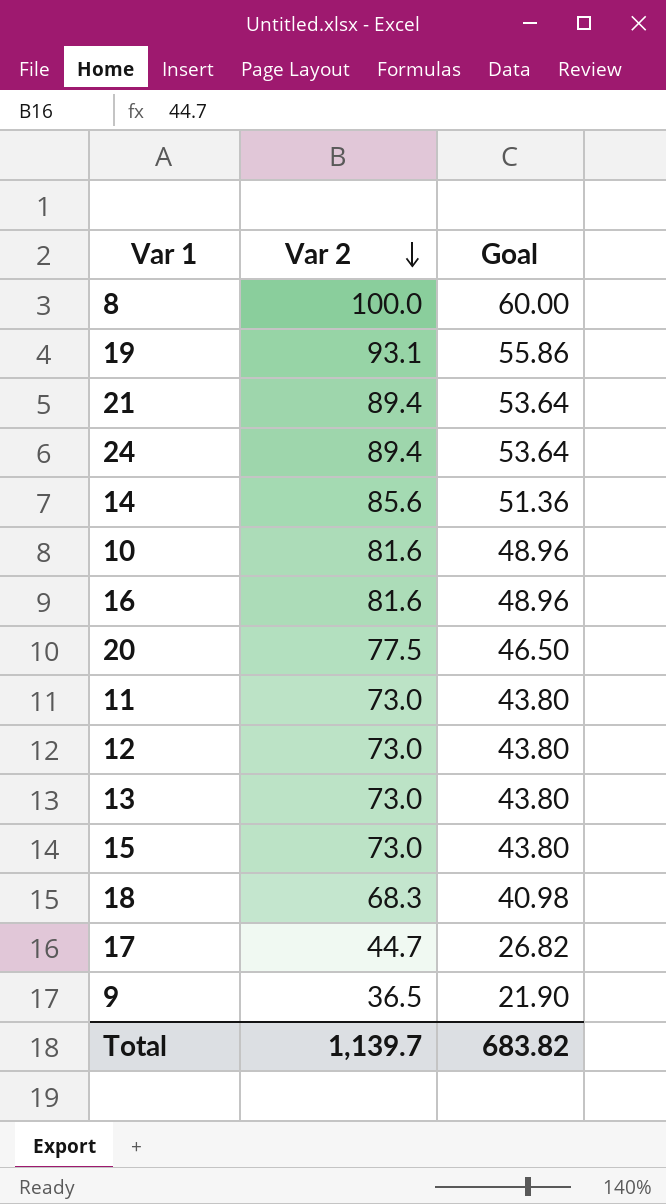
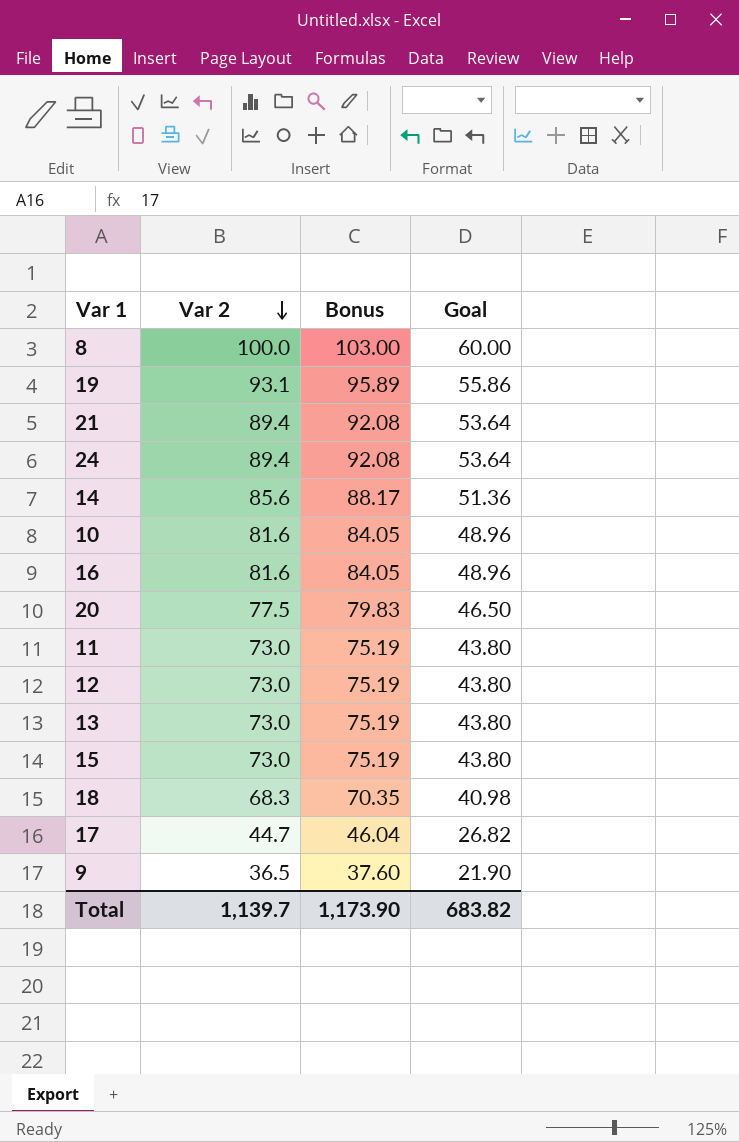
column Bonus | formula: none -> [Var 2] * 1.03

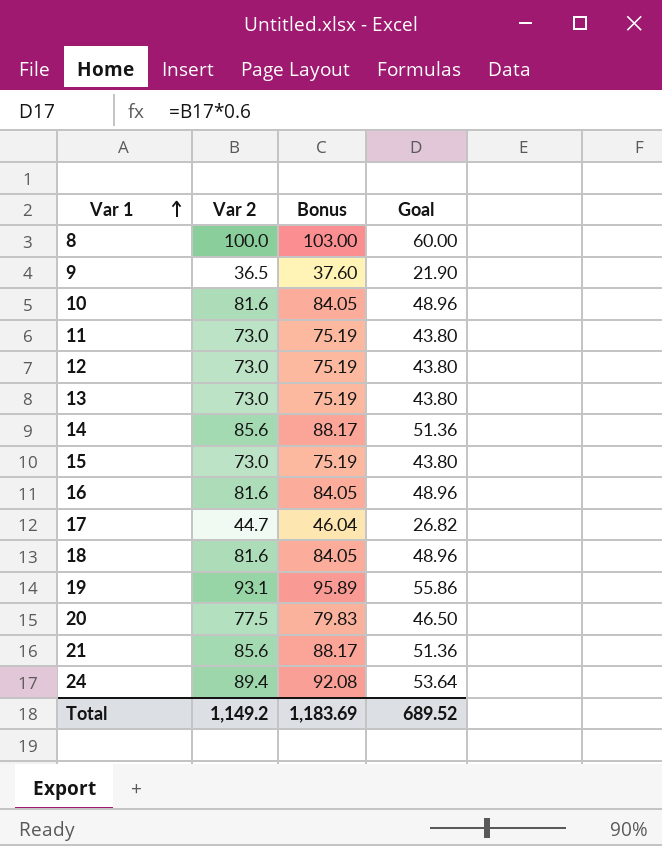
row order: Var 2 descending -> Var 1 ascending
18 | Var 2: 68.3 -> 81.6
18 | Bonus: 70.35 -> 84.05
18 | Goal: 40.98 -> 48.96
21 | Var 2: 89.4 -> 85.6
21 | Bonus: 92.08 -> 88.17
21 | Goal: 53.64 -> 51.36
Total | Var 2: 1,139.7 -> 1,149.2
Total | Bonus: 1,173.90 -> 1,183.69
Total | Goal: 683.82 -> 689.52

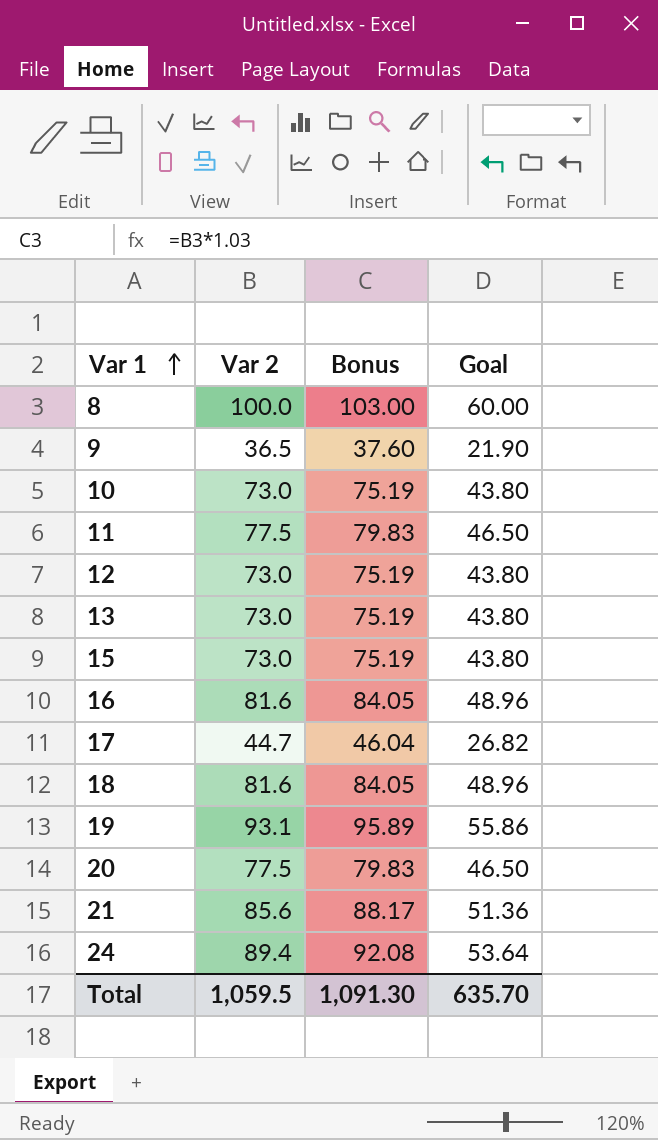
row 14: 85.6 | 88.17 | 51.36 -> none
10 | Var 2: 81.6 -> 73.0
10 | Bonus: 84.05 -> 75.19
10 | Goal: 48.96 -> 43.80
11 | Var 2: 73.0 -> 77.5
11 | Bonus: 75.19 -> 79.83
11 | Goal: 43.80 -> 46.50
Total | Var 2: 1,149.2 -> 1,059.5
Total | Bonus: 1,183.69 -> 1,091.30
Total | Goal: 689.52 -> 635.70

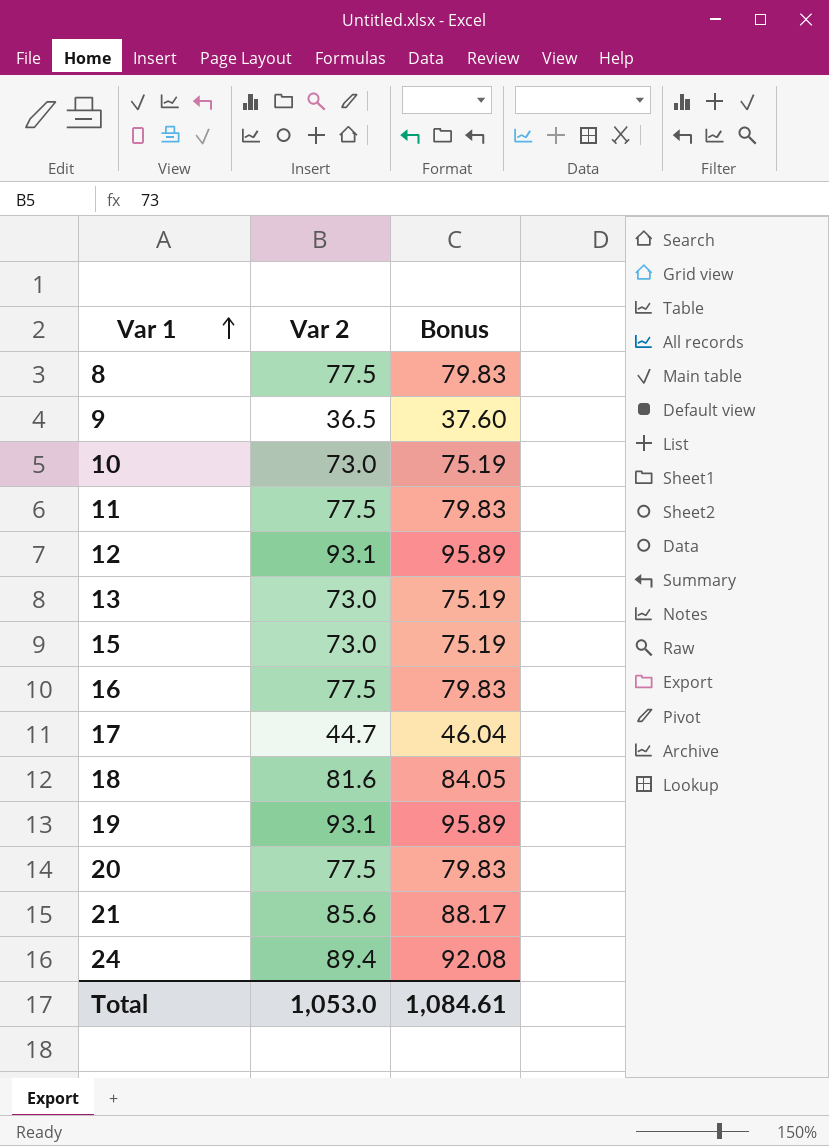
column Goal | formula: [Var 2] * 0.6 -> none
8 | Var 2: 100.0 -> 77.5
8 | Bonus: 103.00 -> 79.83
12 | Var 2: 73.0 -> 93.1
12 | Bonus: 75.19 -> 95.89
16 | Var 2: 81.6 -> 77.5
16 | Bonus: 84.05 -> 79.83
Total | Var 2: 1,059.5 -> 1,053.0
Total | Bonus: 1,091.30 -> 1,084.61

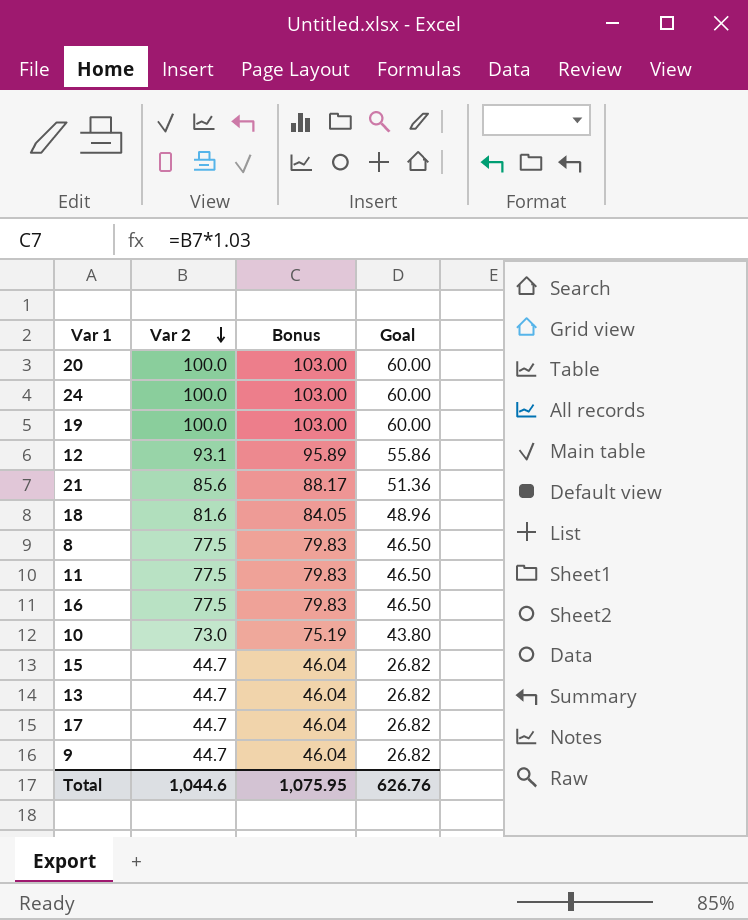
row order: Var 1 ascending -> Var 2 descending
column Goal | formula: none -> [Var 2] * 0.6
20 | Var 2: 77.5 -> 100.0
20 | Bonus: 79.83 -> 103.00
24 | Var 2: 89.4 -> 100.0
24 | Bonus: 92.08 -> 103.00
19 | Var 2: 93.1 -> 100.0
19 | Bonus: 95.89 -> 103.00
15 | Var 2: 73.0 -> 44.7
15 | Bonus: 75.19 -> 46.04
13 | Var 2: 73.0 -> 44.7
13 | Bonus: 75.19 -> 46.04
9 | Var 2: 36.5 -> 44.7
9 | Bonus: 37.60 -> 46.04
Total | Var 2: 1,053.0 -> 1,044.6
Total | Bonus: 1,084.61 -> 1,075.95

